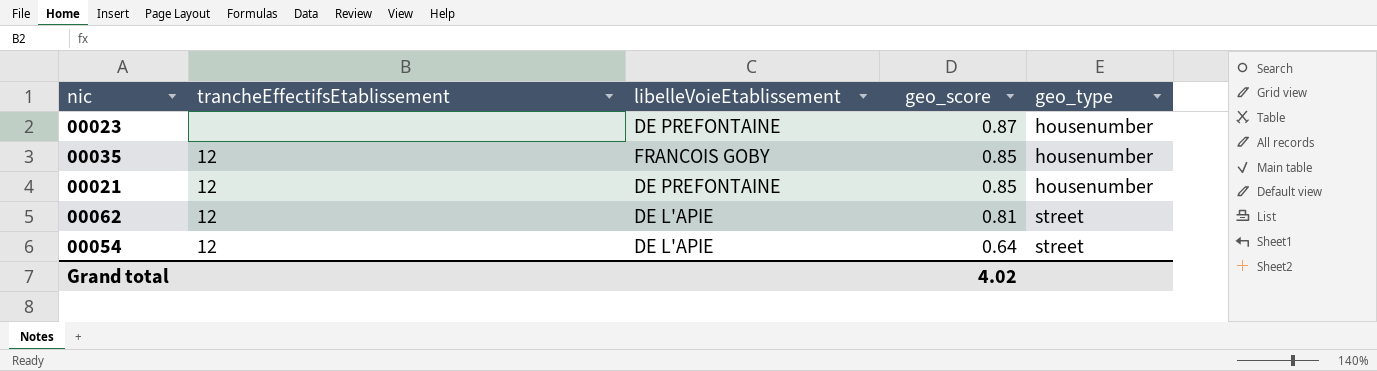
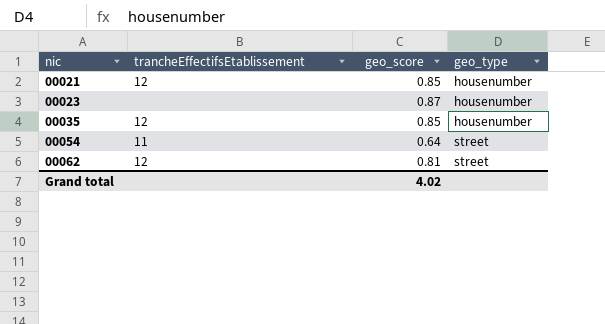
row order: geo_score descending -> nic ascending
column libelleVoieEtablissement | position: 3 -> none
00054 | trancheEffectifsEtablissement: 12 -> 11

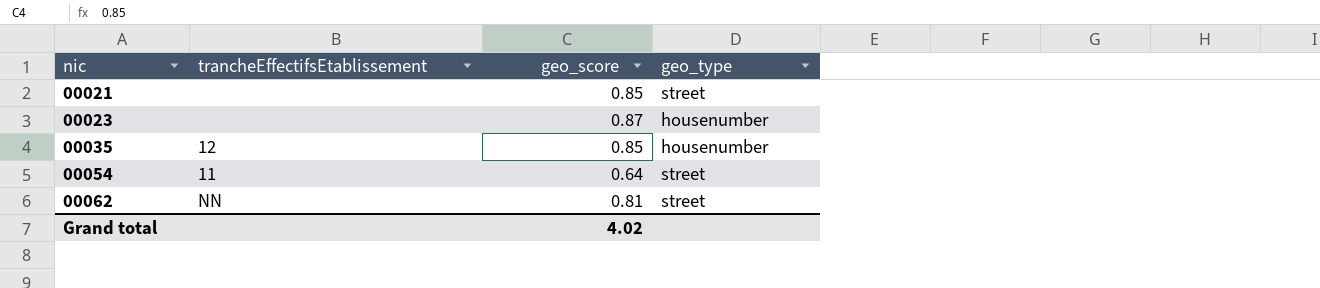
00021 | trancheEffectifsEtablissement: 12 -> none
00021 | geo_type: housenumber -> street
00062 | trancheEffectifsEtablissement: 12 -> NN

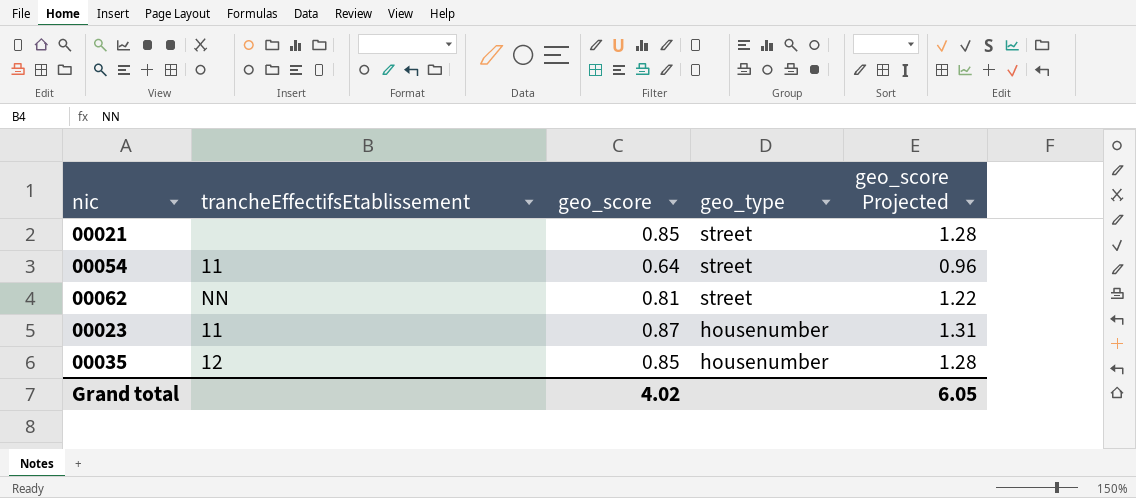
row order: nic ascending -> geo_type descending
column geo_score Projected | formula: none -> [geo_score] * 1.5
00023 | trancheEffectifsEtablissement: none -> 11

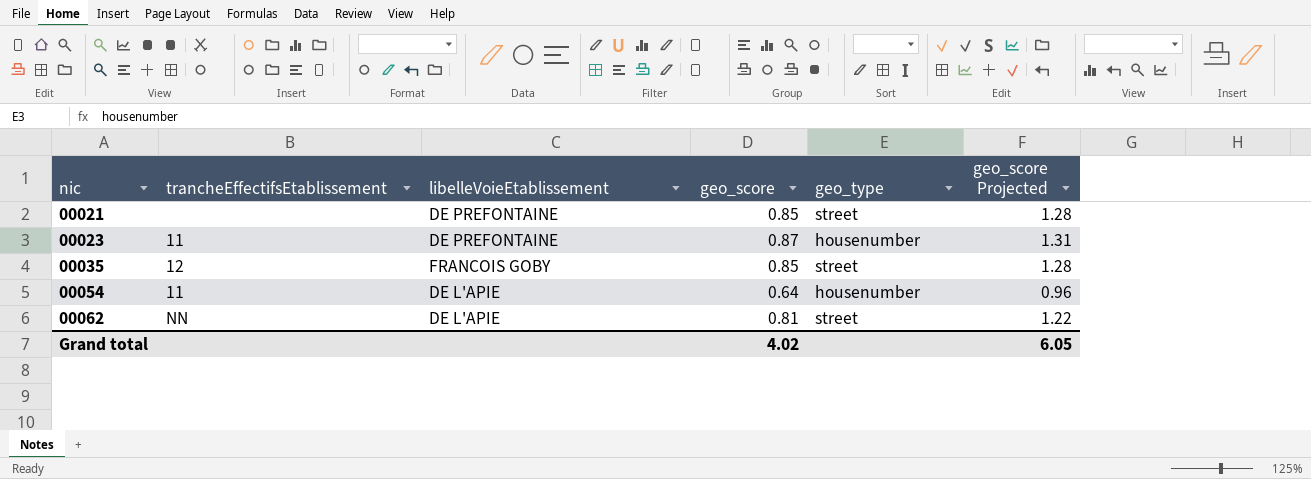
row order: geo_type descending -> nic ascending
column libelleVoieEtablissement | position: none -> 3
00035 | geo_type: housenumber -> street
00054 | geo_type: street -> housenumber

